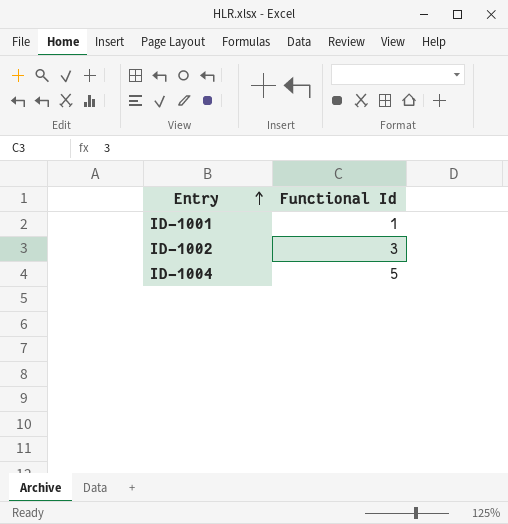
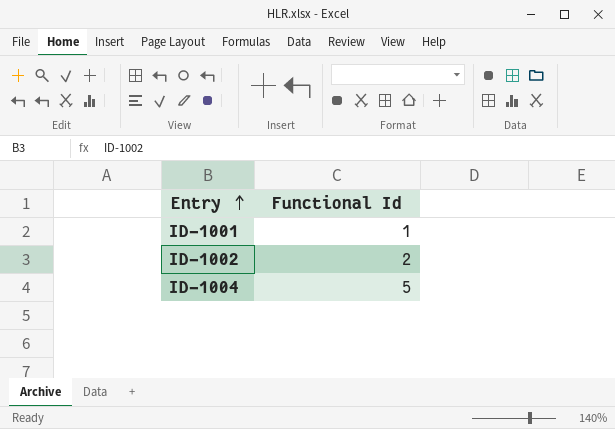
ID-1002 | Functional Id: 3 -> 2

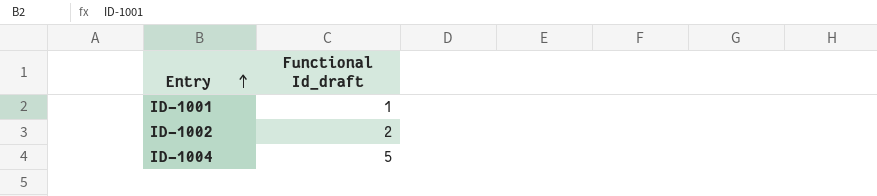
column name: Functional Id -> Functional Id_draft

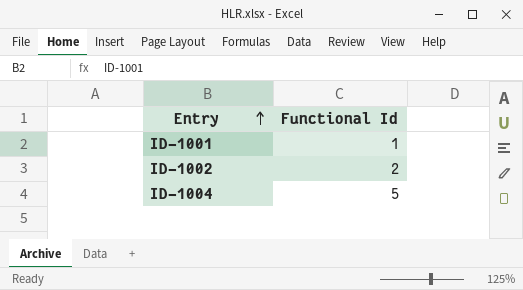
column name: Functional Id_draft -> Functional Id

